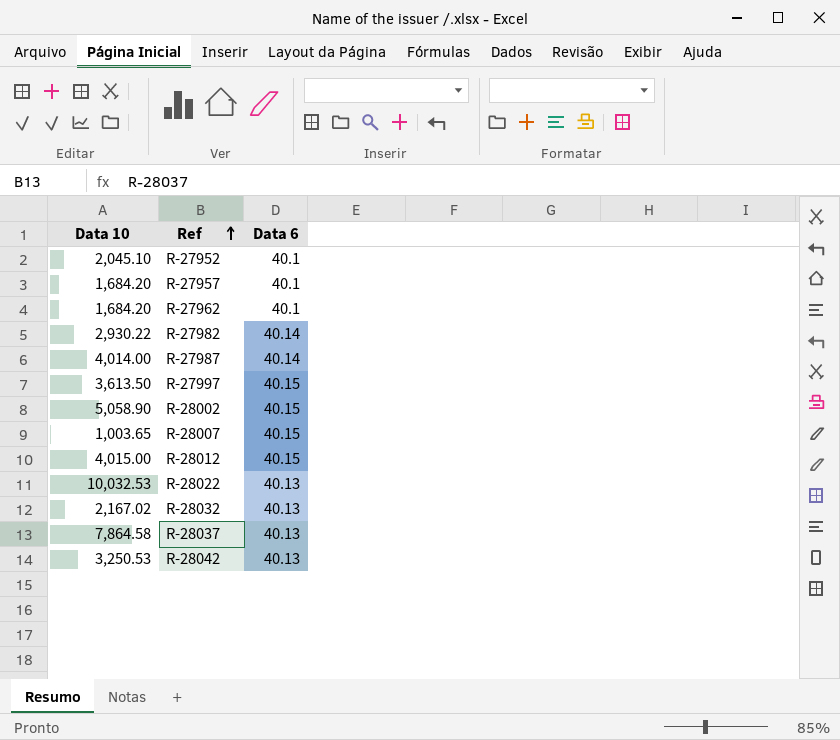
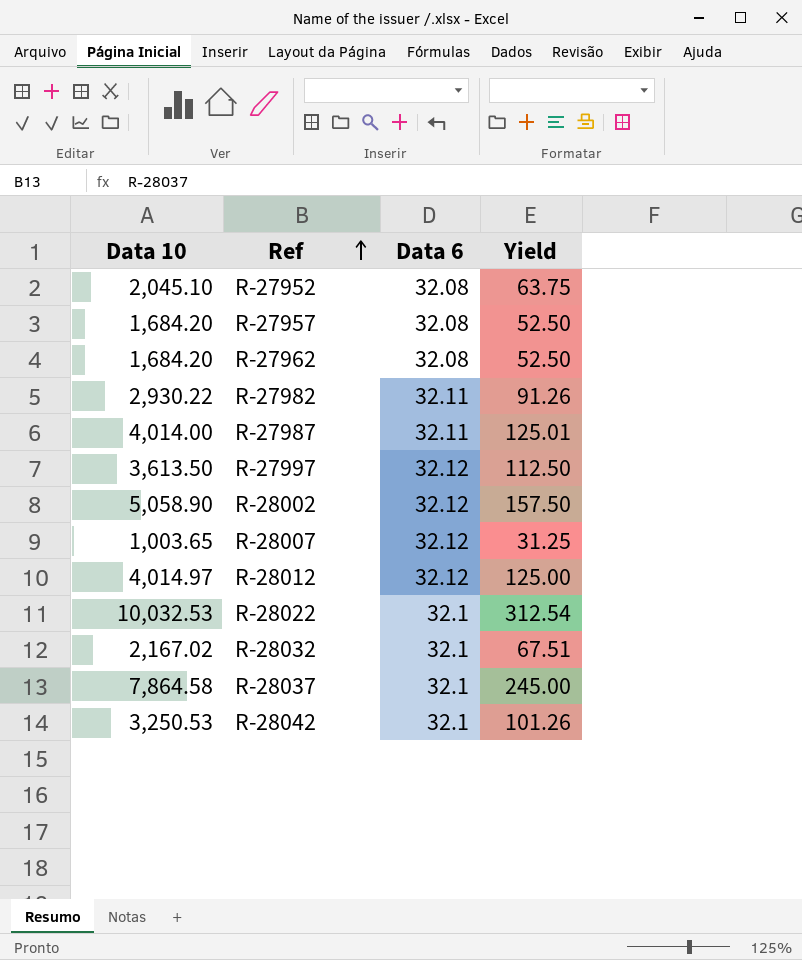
column Yield | formula: none -> [Data 10] / [Data 6]
R-27952 | Data 6: 40.1 -> 32.08
R-27957 | Data 6: 40.1 -> 32.08
R-27962 | Data 6: 40.1 -> 32.08
R-27982 | Data 6: 40.14 -> 32.11
R-27987 | Data 6: 40.14 -> 32.11
R-27997 | Data 6: 40.15 -> 32.12
R-28002 | Data 6: 40.15 -> 32.12
R-28007 | Data 6: 40.15 -> 32.12
R-28012 | Data 10: 4,015.00 -> 4,014.97
R-28012 | Data 6: 40.15 -> 32.12
R-28022 | Data 6: 40.13 -> 32.1
R-28032 | Data 6: 40.13 -> 32.1
R-28037 | Data 6: 40.13 -> 32.1
R-28042 | Data 6: 40.13 -> 32.1

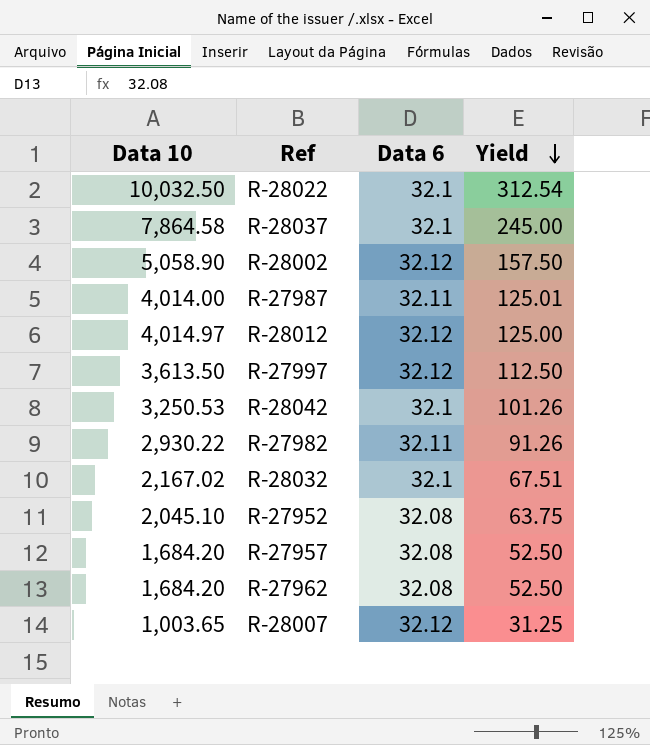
row order: Ref ascending -> Yield descending
R-28022 | Data 10: 10,032.53 -> 10,032.50

